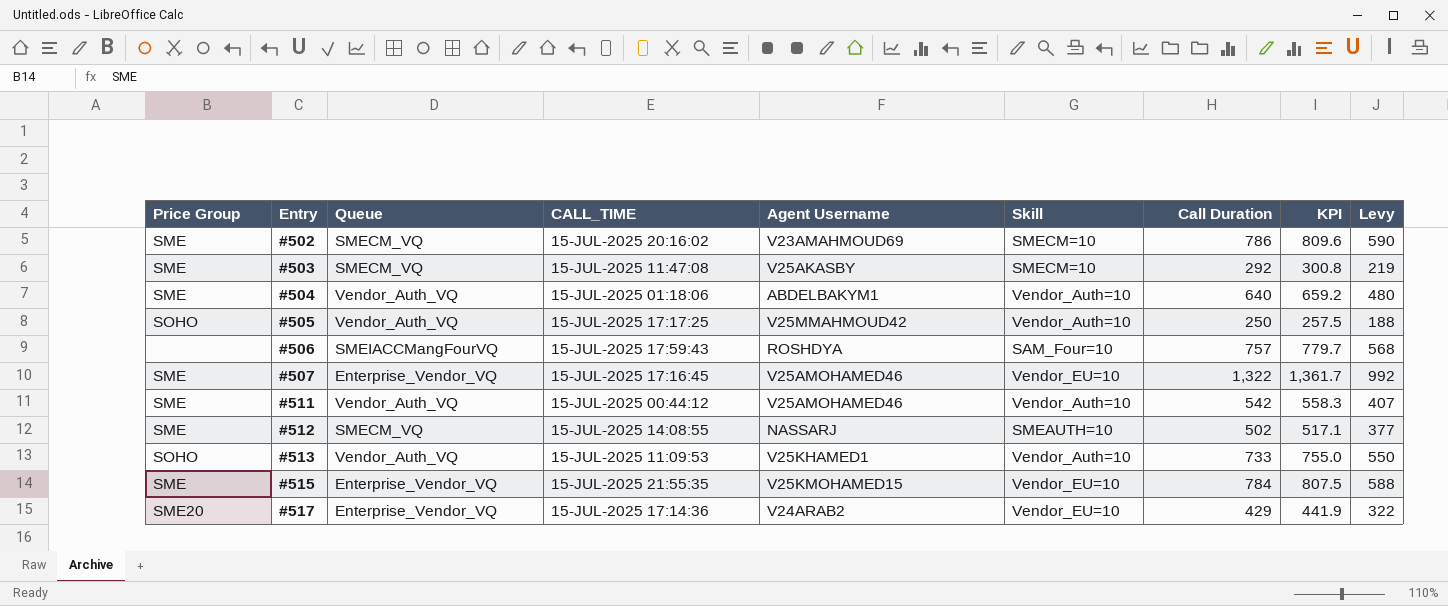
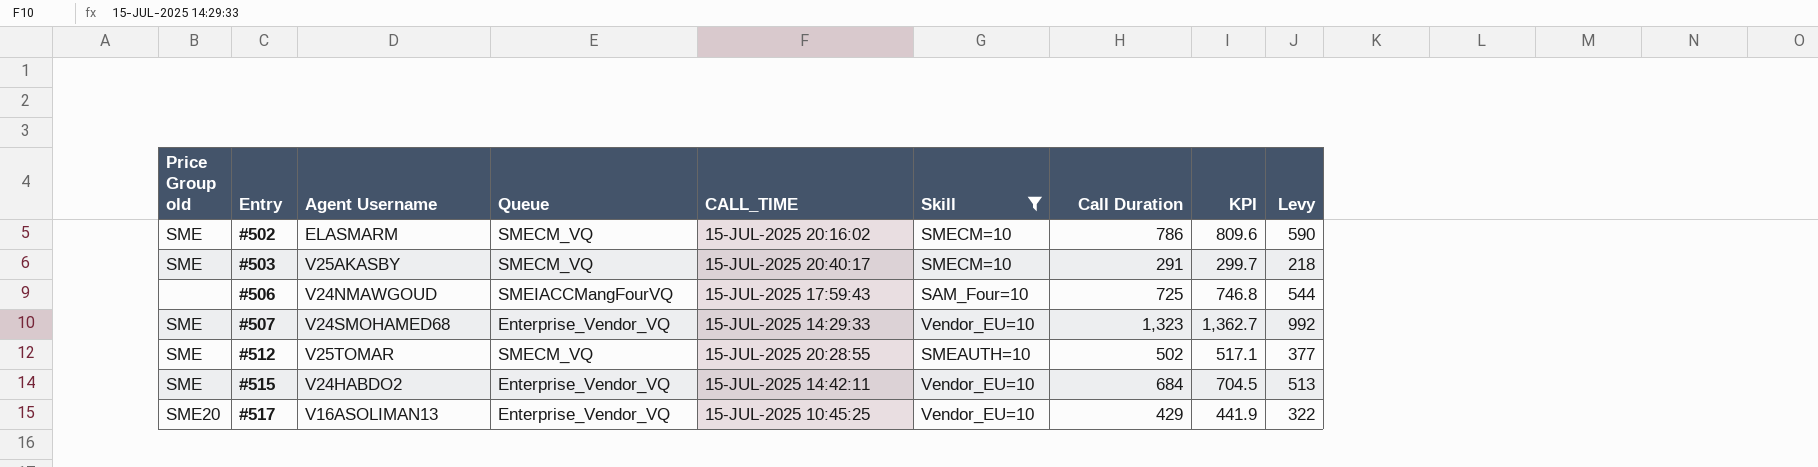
filter: none -> Skill != Vendor_Auth=10
column name: Price Group -> Price Group old
column Agent Username | position: 5 -> 3
#502 | Agent Username: V23AMAHMOUD69 -> ELASMARM
#503 | CALL_TIME: 15-JUL-2025 11:47:08 -> 15-JUL-2025 20:40:17
#503 | Call Duration: 292 -> 291
#503 | KPI: 300.8 -> 299.7
#503 | Levy: 219 -> 218
#506 | Agent Username: ROSHDYA -> V24NMAWGOUD
#506 | Call Duration: 757 -> 725
#506 | KPI: 779.7 -> 746.8
#506 | Levy: 568 -> 544
#507 | Agent Username: V25AMOHAMED46 -> V24SMOHAMED68
#507 | CALL_TIME: 15-JUL-2025 17:16:45 -> 15-JUL-2025 14:29:33
#507 | Call Duration: 1,322 -> 1,323
#507 | KPI: 1,361.7 -> 1,362.7
#512 | Agent Username: NASSARJ -> V25TOMAR
#512 | CALL_TIME: 15-JUL-2025 14:08:55 -> 15-JUL-2025 20:28:55
#515 | Agent Username: V25KMOHAMED15 -> V24HABDO2
#515 | CALL_TIME: 15-JUL-2025 21:55:35 -> 15-JUL-2025 14:42:11
#515 | Call Duration: 784 -> 684
#515 | KPI: 807.5 -> 704.5
#515 | Levy: 588 -> 513
#517 | Agent Username: V24ARAB2 -> V16ASOLIMAN13
#517 | CALL_TIME: 15-JUL-2025 17:14:36 -> 15-JUL-2025 10:45:25

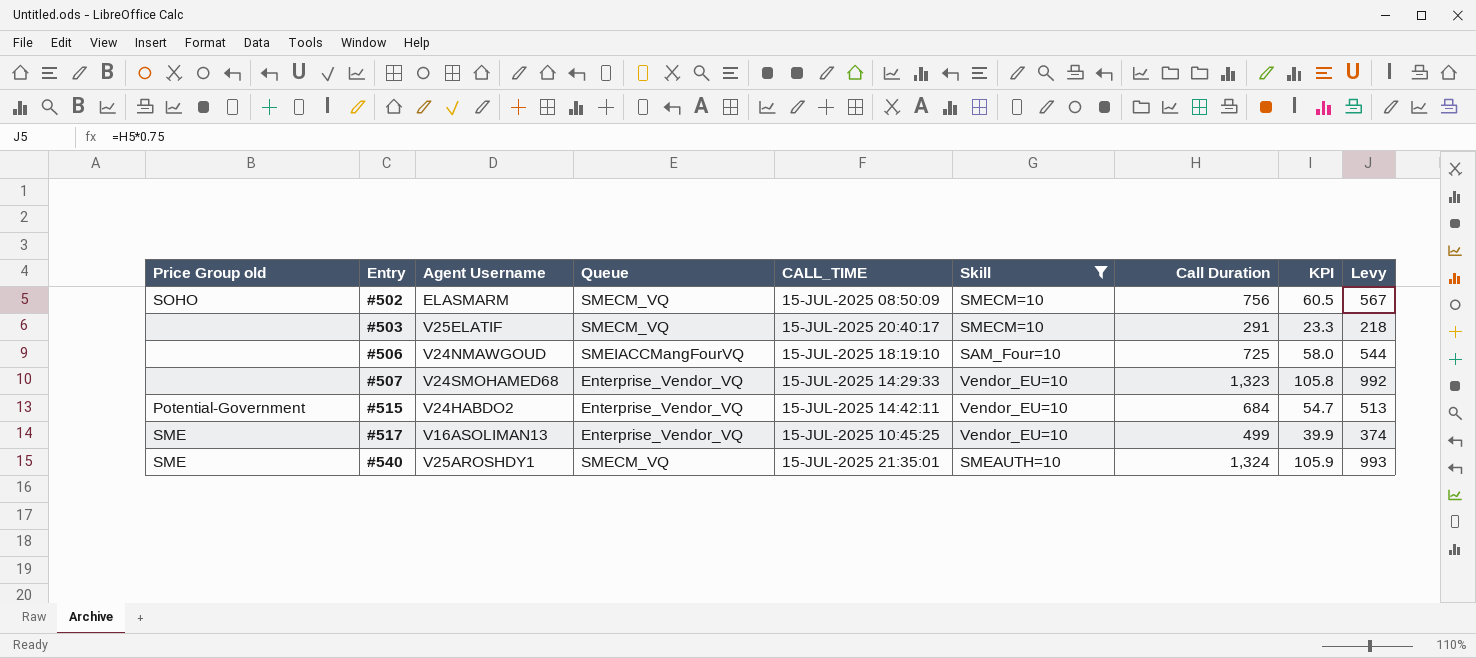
column KPI | formula: [Call Duration] * 1.03 -> [Call Duration] * 0.08
row #512: SME | V25TOMAR | SMECM_VQ | 15-JUL-2025 20:28:55 | SMEAUTH=10 | 502 | 517.1 | 377 -> none
#502 | Price Group old: SME -> SOHO
#502 | CALL_TIME: 15-JUL-2025 20:16:02 -> 15-JUL-2025 08:50:09
#502 | Call Duration: 786 -> 756
#502 | Levy: 590 -> 567
#503 | Price Group old: SME -> none
#503 | Agent Username: V25AKASBY -> V25ELATIF
#506 | CALL_TIME: 15-JUL-2025 17:59:43 -> 15-JUL-2025 18:19:10
#507 | Price Group old: SME -> none
#515 | Price Group old: SME -> Potential-Government
#517 | Price Group old: SME20 -> SME
#517 | Call Duration: 429 -> 499
#517 | Levy: 322 -> 374
row #540: none -> SME | V25AROSHDY1 | SMECM_VQ | 15-JUL-2025 21:35:01 | SMEAUTH=10 | 1,324 | 105.9 | 993

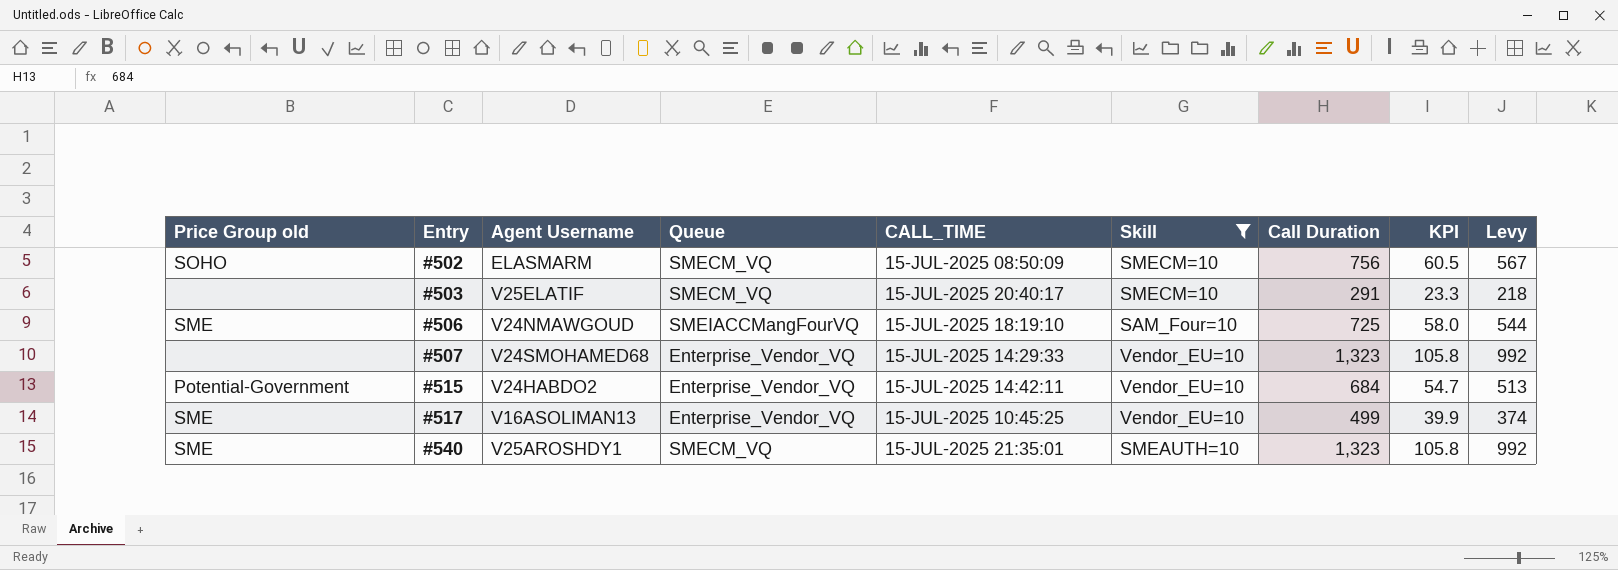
#506 | Price Group old: none -> SME
#540 | Call Duration: 1,324 -> 1,323
#540 | KPI: 105.9 -> 105.8
#540 | Levy: 993 -> 992

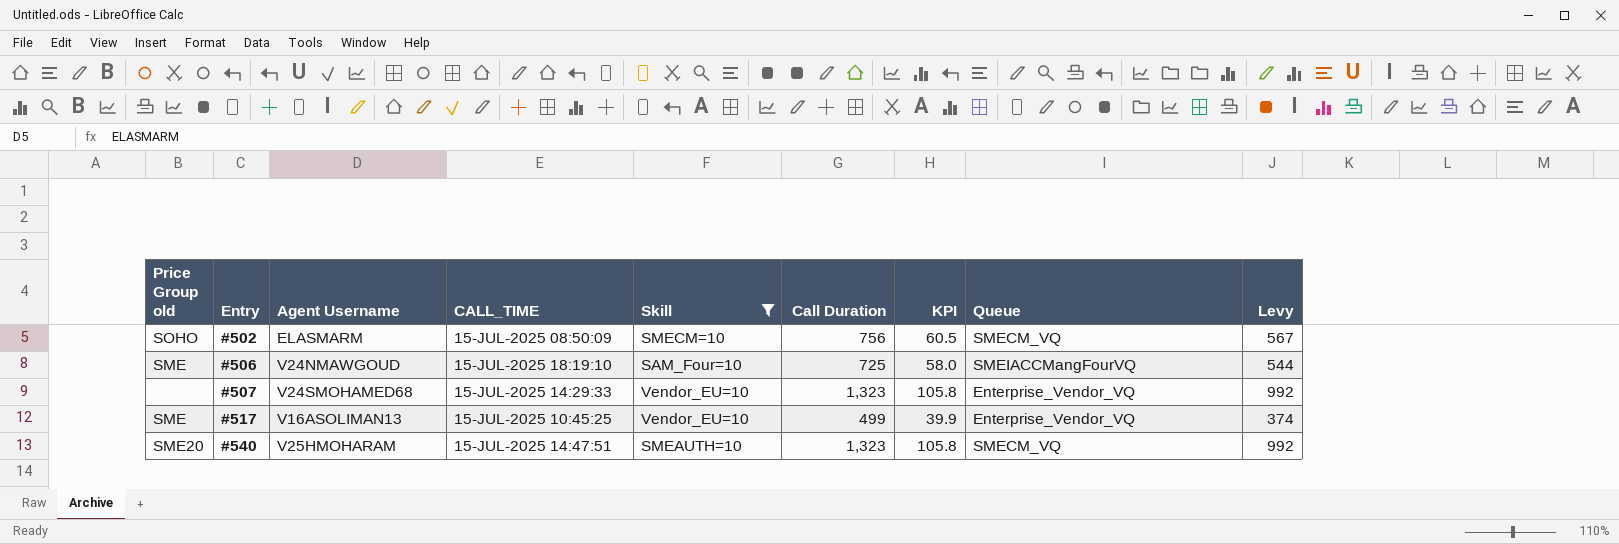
column Queue | position: 4 -> 8
row #503: none | V25ELATIF | SMECM_VQ | 15-JUL-2025 20:40:17 | SMECM=10 | 291 | 23.3 | 218 -> none
row #515: Potential-Government | V24HABDO2 | Enterprise_Vendor_VQ | 15-JUL-2025 14:42:11 | Vendor_EU=10 | 684 | 54.7 | 513 -> none
#540 | Price Group old: SME -> SME20
#540 | Agent Username: V25AROSHDY1 -> V25HMOHARAM
#540 | CALL_TIME: 15-JUL-2025 21:35:01 -> 15-JUL-2025 14:47:51

